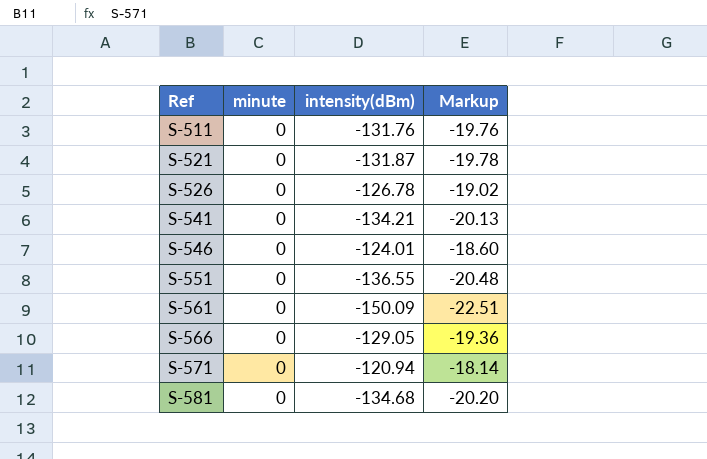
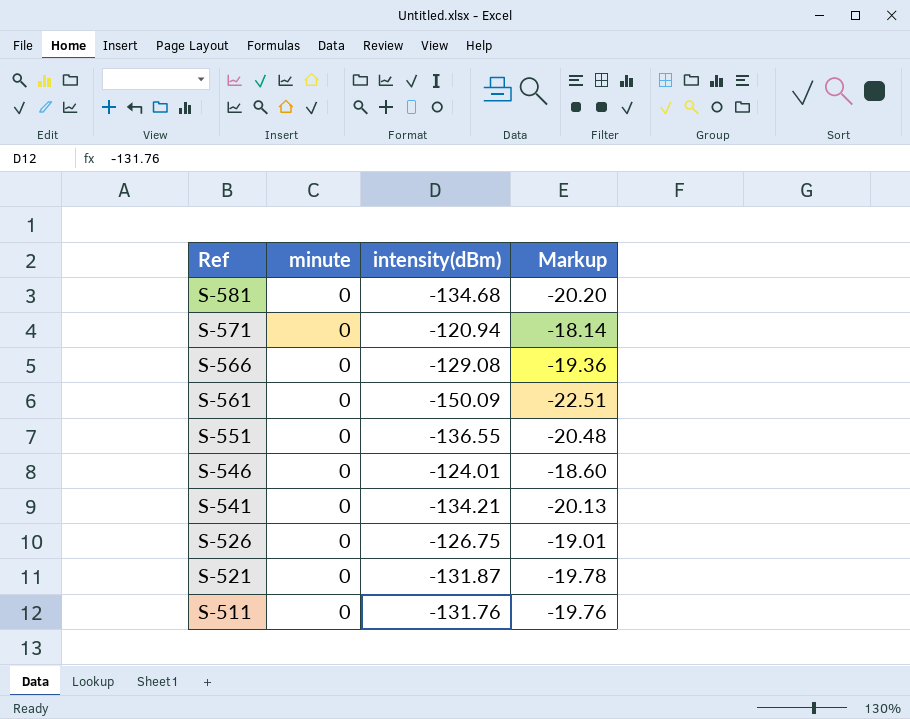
row order: Ref ascending -> Ref descending
S-566 | intensity(dBm): -129.05 -> -129.08
S-526 | intensity(dBm): -126.78 -> -126.75
S-526 | Markup: -19.02 -> -19.01

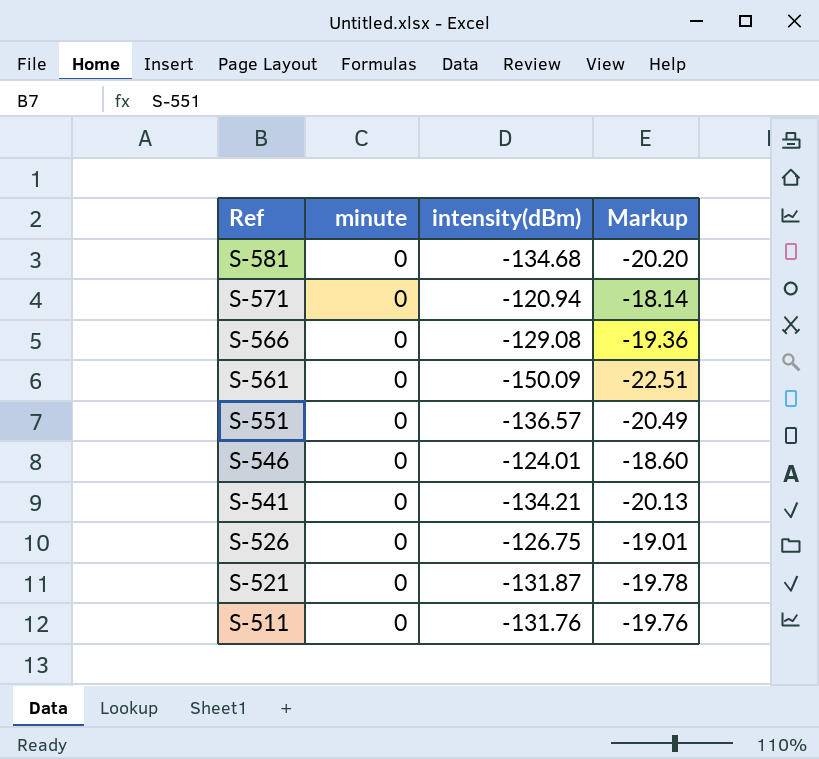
S-551 | intensity(dBm): -136.55 -> -136.57
S-551 | Markup: -20.48 -> -20.49

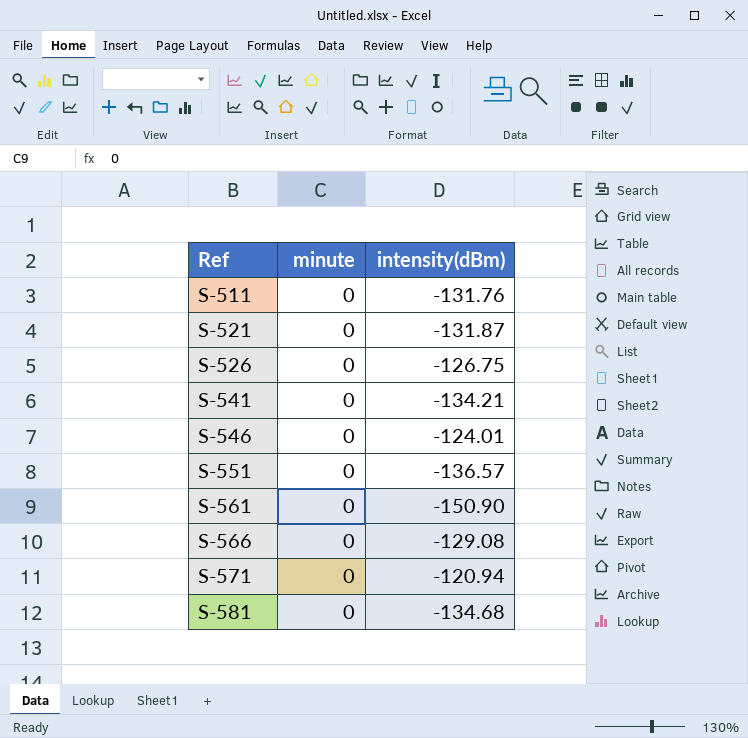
row order: Ref descending -> Ref ascending
column Markup | formula: [intensity(dBm)] * 0.15 -> none
S-561 | intensity(dBm): -150.09 -> -150.90

